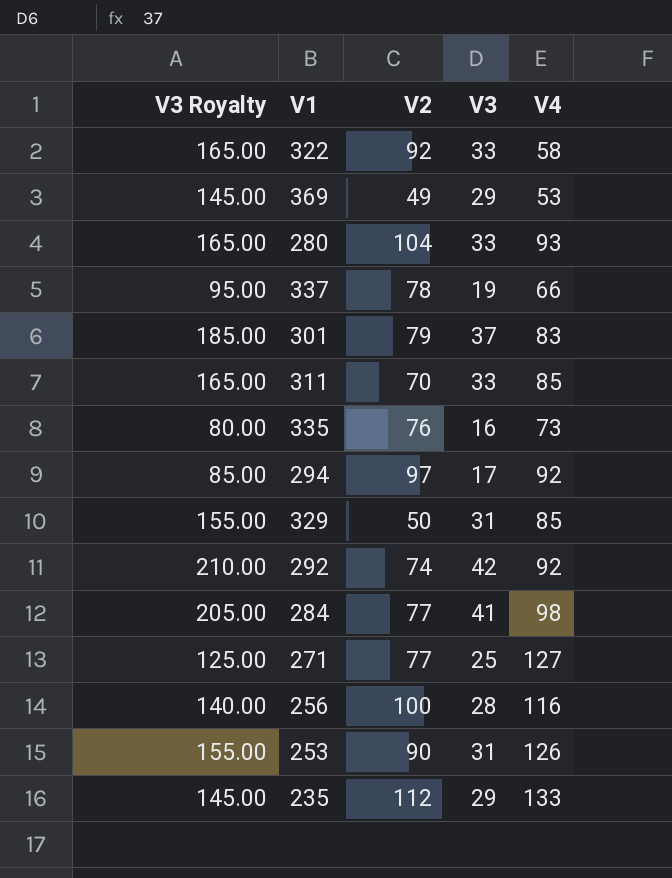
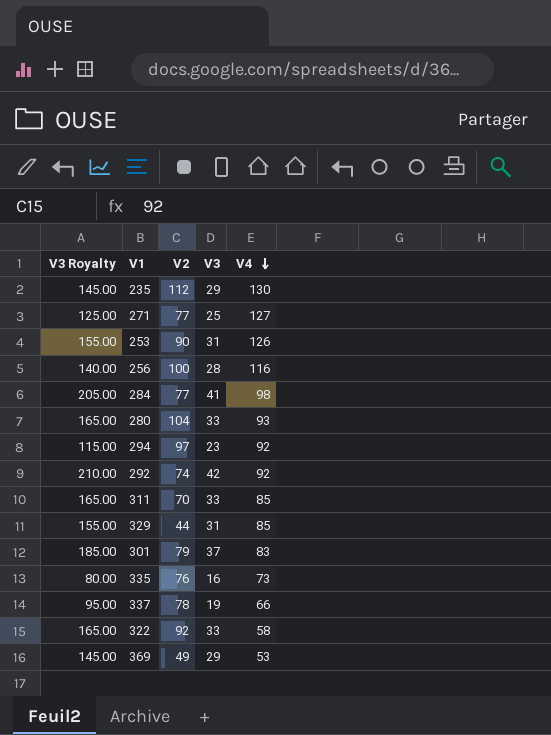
row order: none -> V4 descending
235 | V4: 133 -> 130
294 | V3 Royalty: 85.00 -> 115.00
294 | V3: 17 -> 23
329 | V2: 50 -> 44

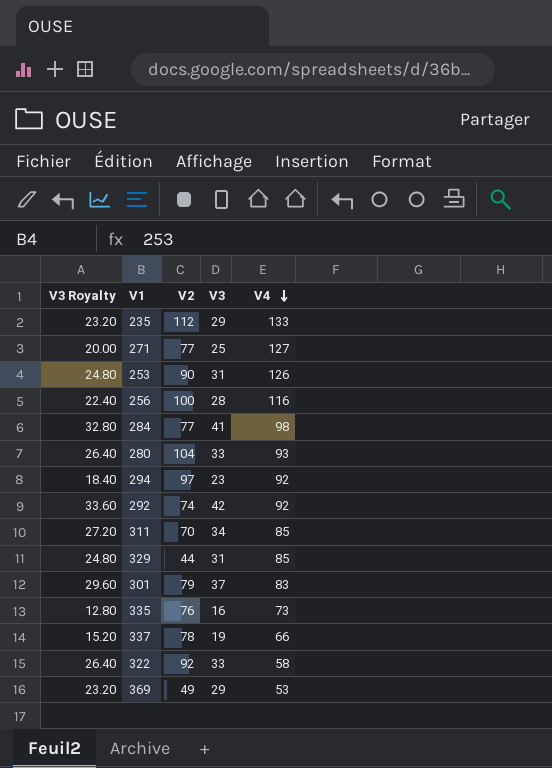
column V3 Royalty | formula: [V3] * 5 -> [V3] * 0.8
235 | V4: 130 -> 133
311 | V3: 33 -> 34

